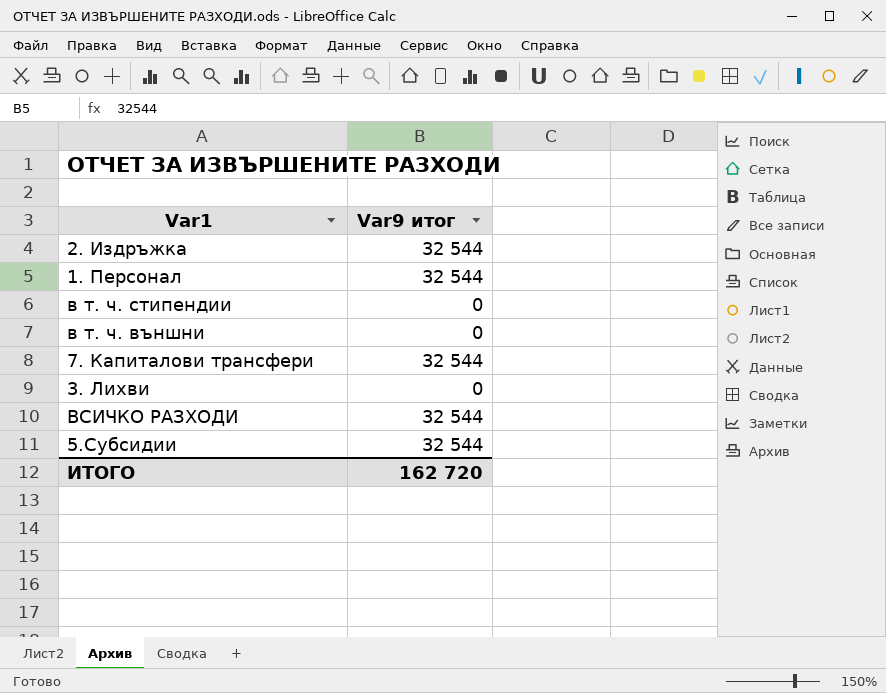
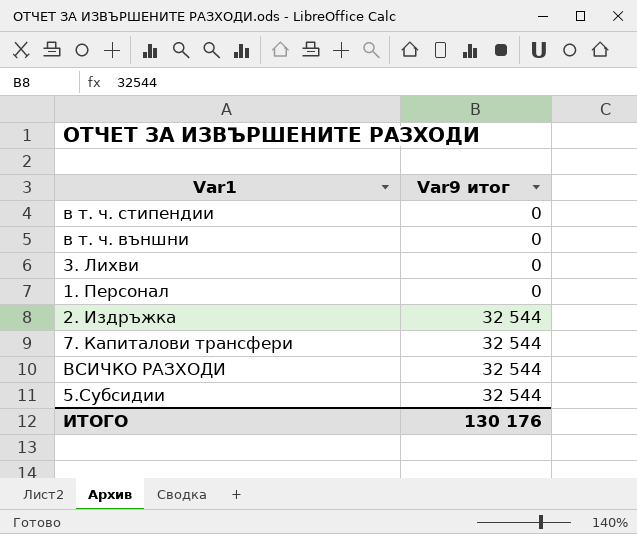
row order: none -> Var9 итог ascending
1. Персонал | Var9 итог: 32 544 -> 0
ИТОГО | Var9 итог: 162 720 -> 130 176

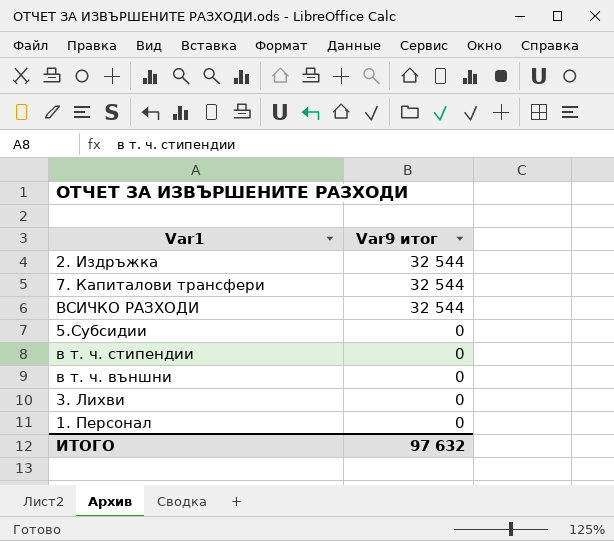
row order: Var9 итог ascending -> Var9 итог descending
5.Субсидии | Var9 итог: 32 544 -> 0
ИТОГО | Var9 итог: 130 176 -> 97 632

